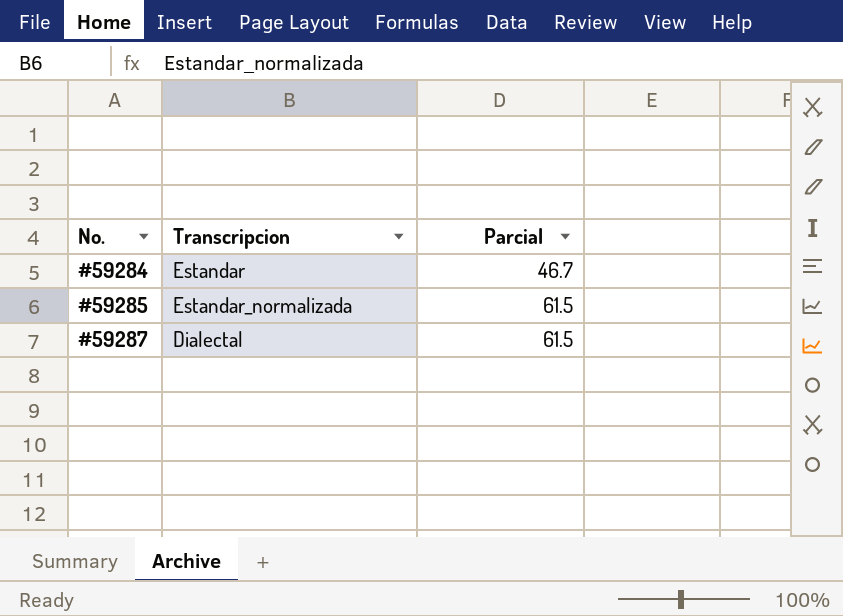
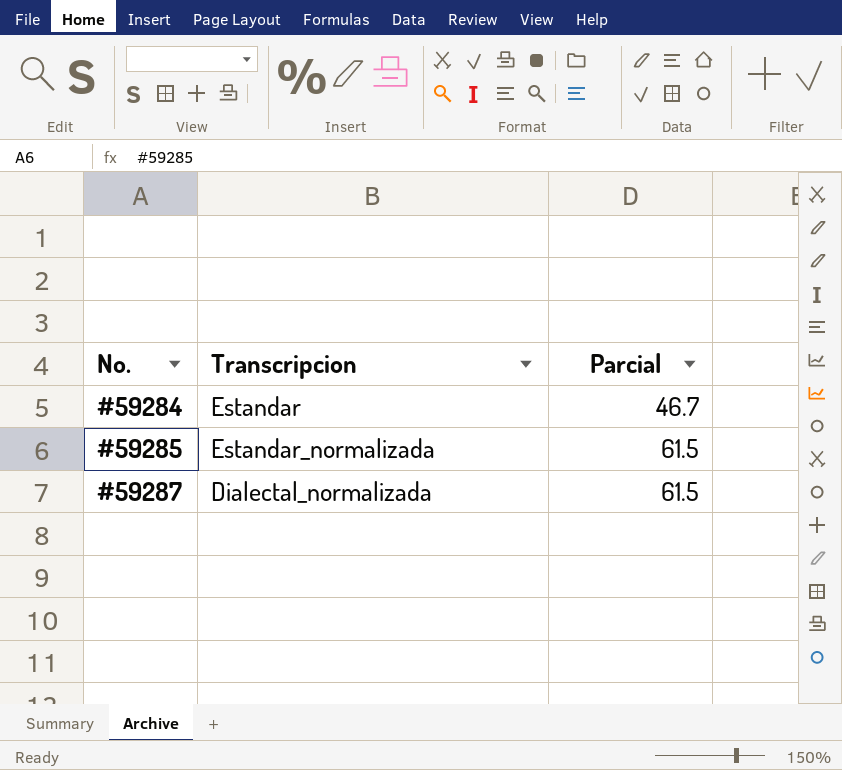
#59287 | Transcripcion: Dialectal -> Dialectal_normalizada

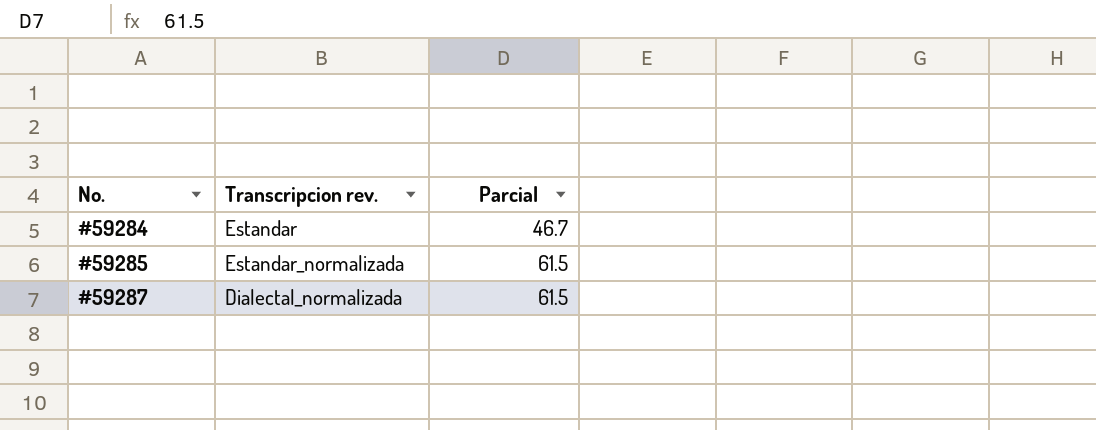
column name: Transcripcion -> Transcripcion rev.

